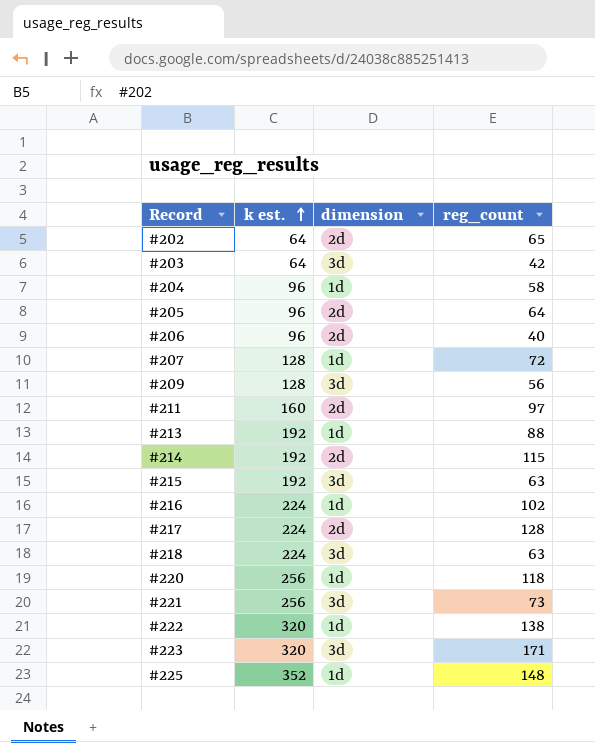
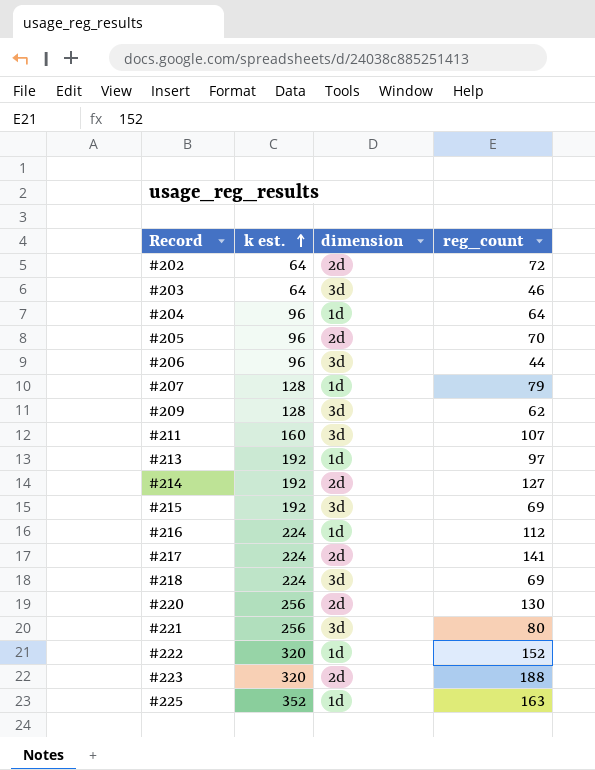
#202 | reg_count: 65 -> 72
#203 | reg_count: 42 -> 46
#204 | reg_count: 58 -> 64
#205 | reg_count: 64 -> 70
#206 | dimension: 2d -> 3d
#206 | reg_count: 40 -> 44
#207 | reg_count: 72 -> 79
#209 | reg_count: 56 -> 62
#211 | dimension: 2d -> 3d
#211 | reg_count: 97 -> 107
#213 | reg_count: 88 -> 97
#214 | reg_count: 115 -> 127
#215 | reg_count: 63 -> 69
#216 | reg_count: 102 -> 112
#217 | reg_count: 128 -> 141
#218 | reg_count: 63 -> 69
#220 | dimension: 1d -> 2d
#220 | reg_count: 118 -> 130
#221 | reg_count: 73 -> 80
#222 | reg_count: 138 -> 152
#223 | dimension: 3d -> 2d
#223 | reg_count: 171 -> 188
#225 | reg_count: 148 -> 163

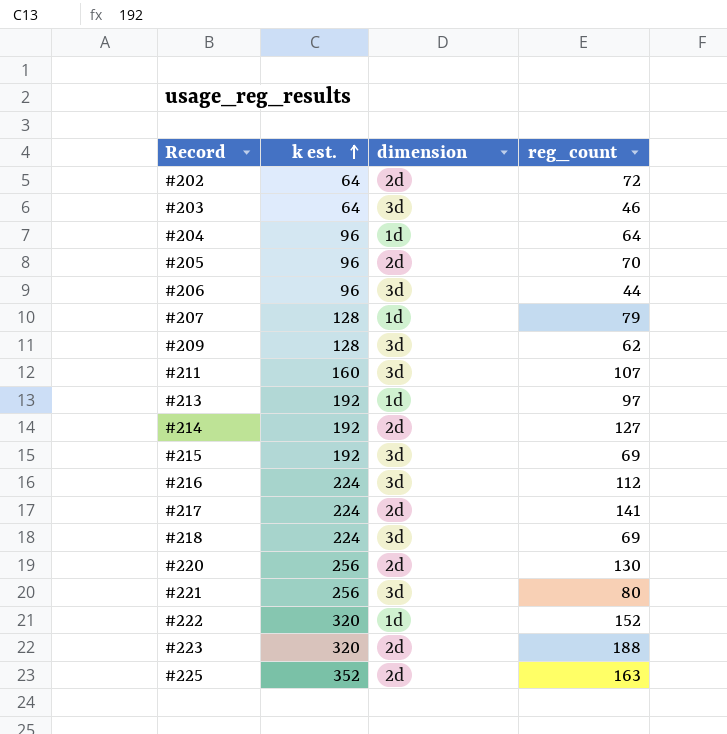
#216 | dimension: 1d -> 3d
#225 | dimension: 1d -> 2d

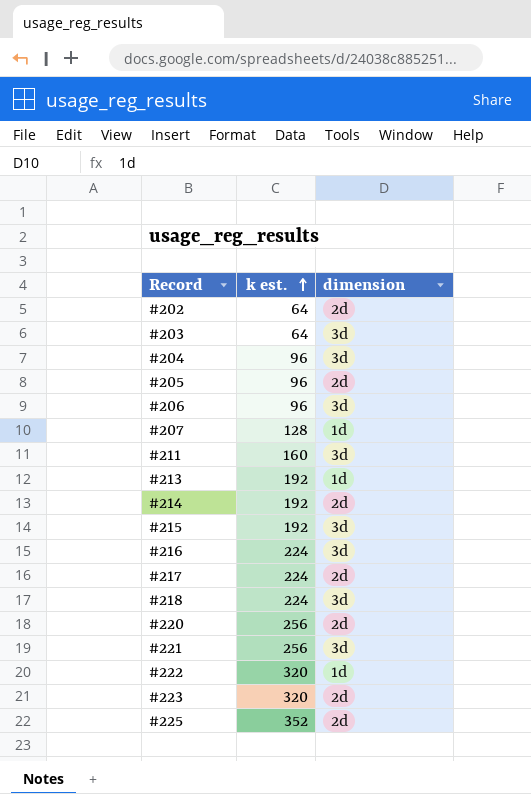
column reg_count | position: 4 -> none
row #209: 128 | 3d | 62 -> none
#204 | dimension: 1d -> 3d

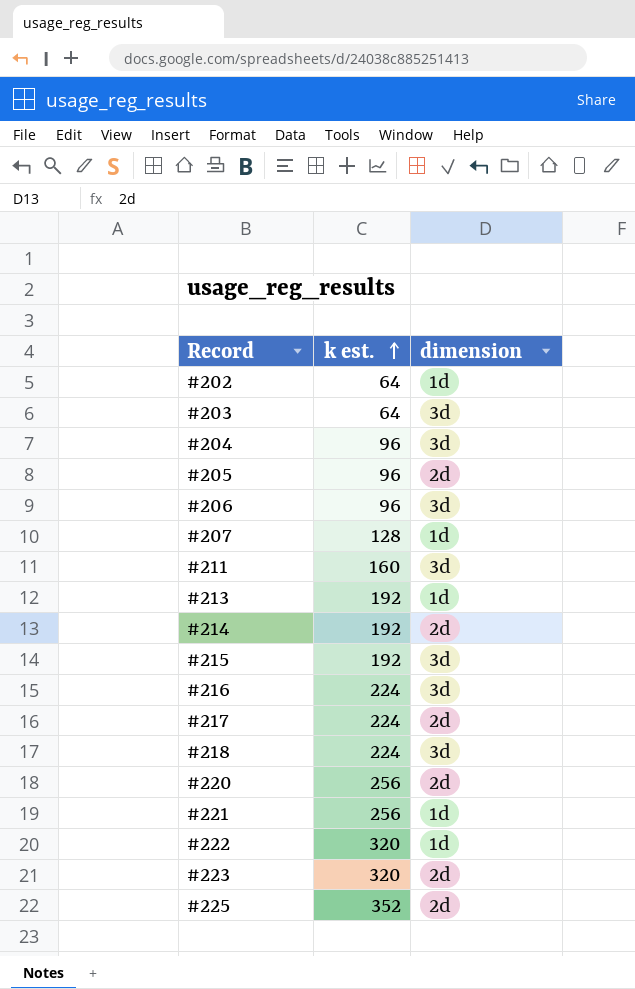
#202 | dimension: 2d -> 1d
#221 | dimension: 3d -> 1d

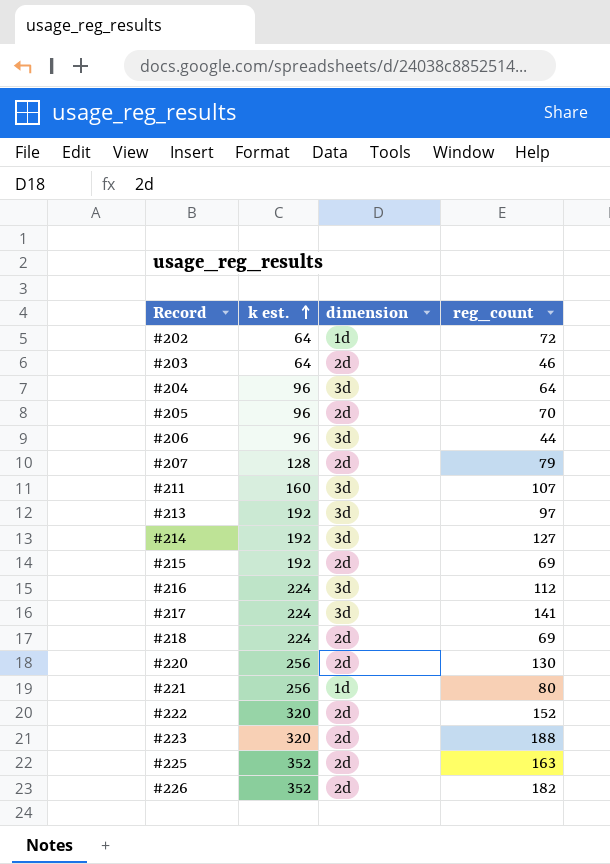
column reg_count | position: none -> 4
#203 | dimension: 3d -> 2d
#207 | dimension: 1d -> 2d
#213 | dimension: 1d -> 3d
#214 | dimension: 2d -> 3d
#215 | dimension: 3d -> 2d
#217 | dimension: 2d -> 3d
#218 | dimension: 3d -> 2d
#222 | dimension: 1d -> 2d
row #226: none -> 352 | 2d | 182

